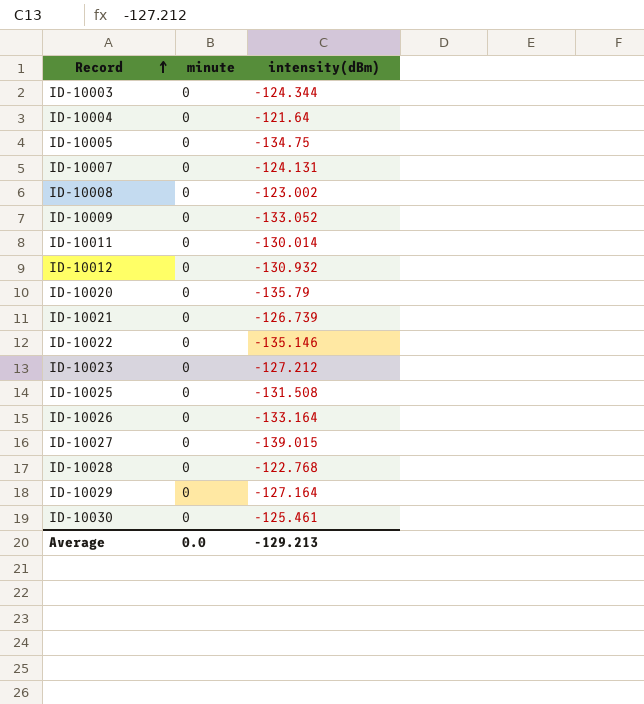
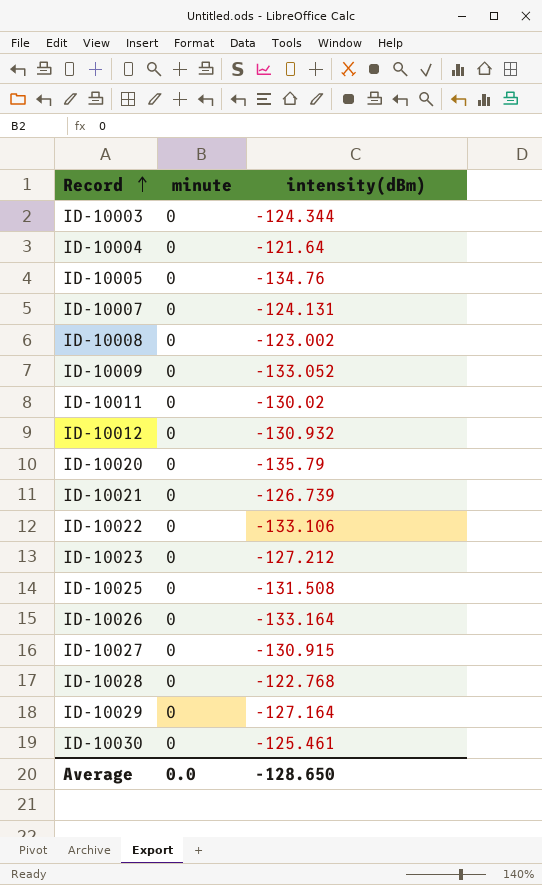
ID-10005 | intensity(dBm): -134.75 -> -134.76
ID-10011 | intensity(dBm): -130.014 -> -130.02
ID-10022 | intensity(dBm): -135.146 -> -133.106
ID-10027 | intensity(dBm): -139.015 -> -130.915
Average | intensity(dBm): -129.213 -> -128.650

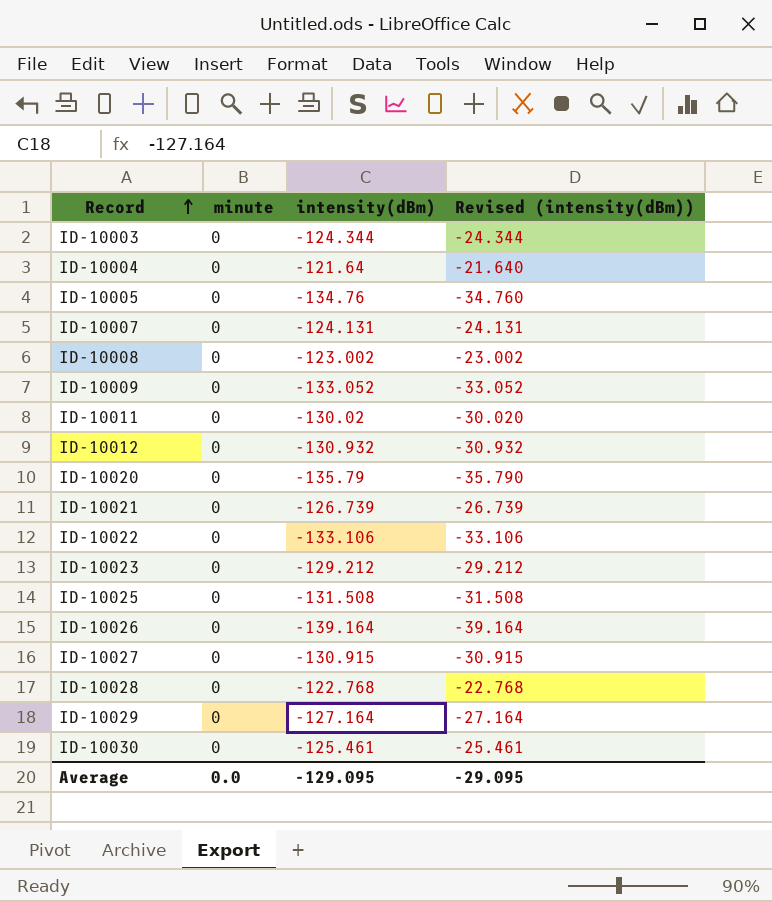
column Revised (intensity(dBm)) | formula: none -> [intensity(dBm)] + 100
ID-10023 | intensity(dBm): -127.212 -> -129.212
ID-10026 | intensity(dBm): -133.164 -> -139.164
Average | intensity(dBm): -128.650 -> -129.095

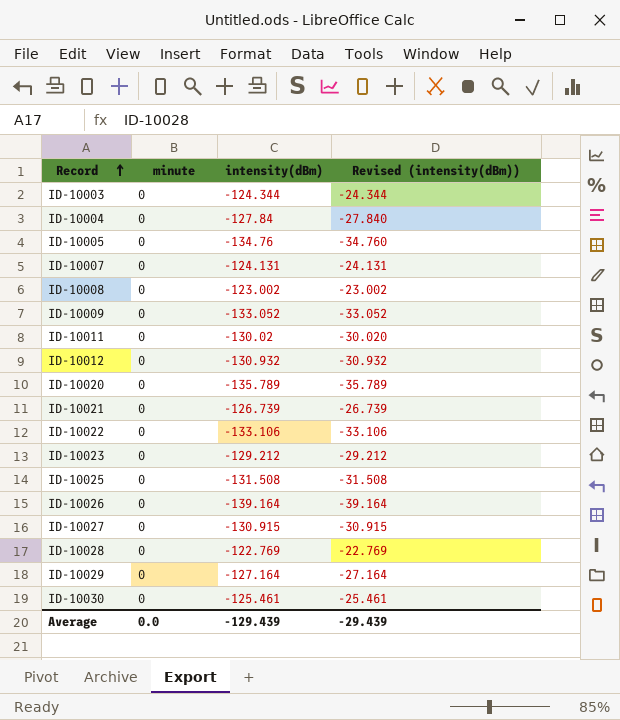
ID-10004 | intensity(dBm): -121.64 -> -127.84
ID-10004 | Revised (intensity(dBm)): -21.640 -> -27.840
ID-10020 | intensity(dBm): -135.79 -> -135.789
ID-10020 | Revised (intensity(dBm)): -35.790 -> -35.789
ID-10028 | intensity(dBm): -122.768 -> -122.769
ID-10028 | Revised (intensity(dBm)): -22.768 -> -22.769
Average | intensity(dBm): -129.095 -> -129.439
Average | Revised (intensity(dBm)): -29.095 -> -29.439

